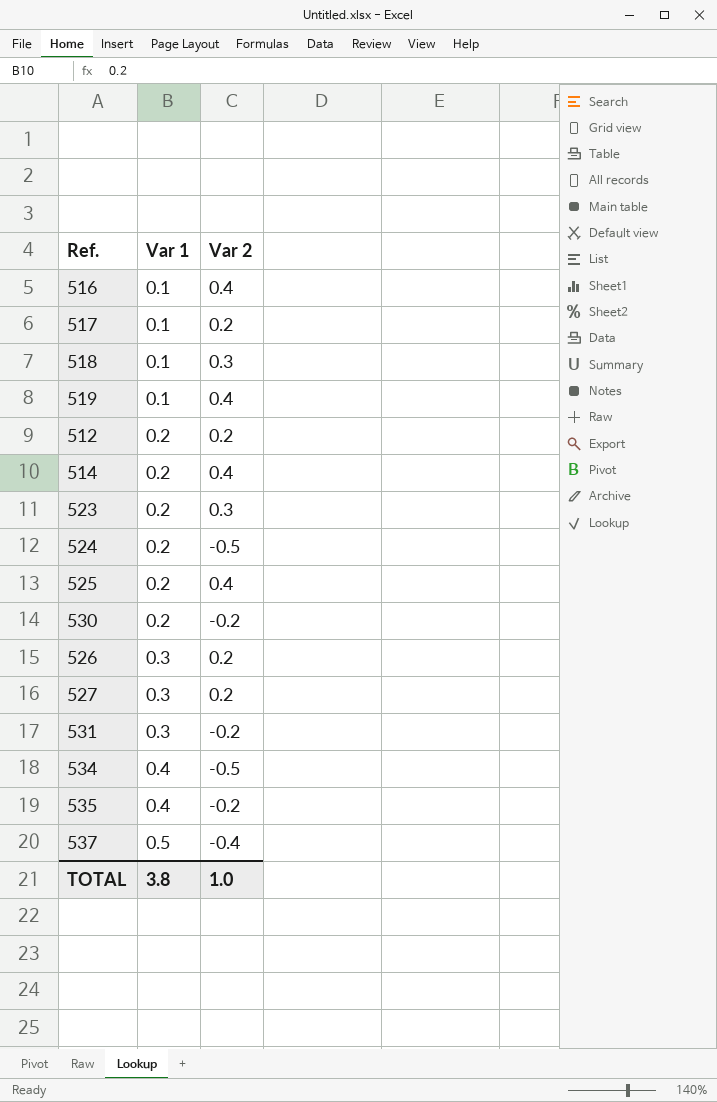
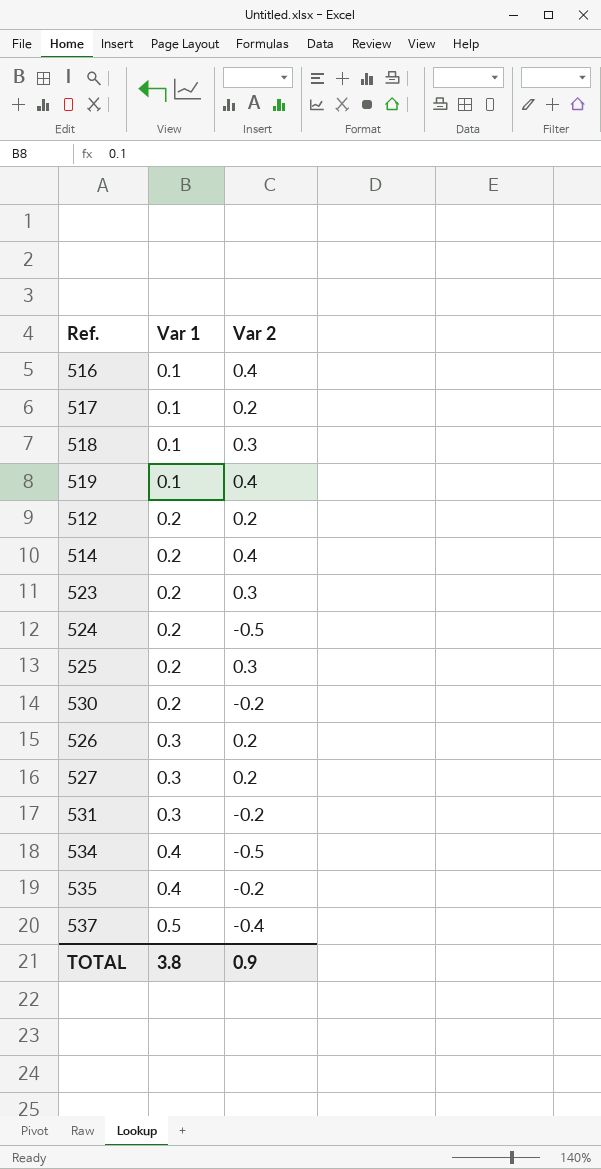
525 | Var 2: 0.4 -> 0.3
TOTAL | Var 2: 1.0 -> 0.9

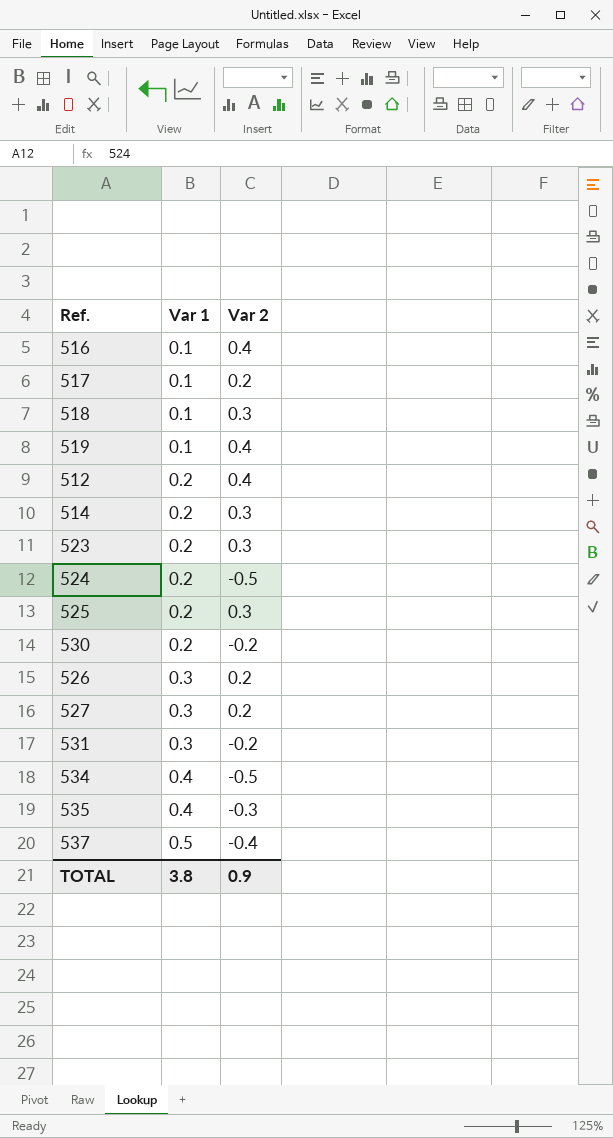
512 | Var 2: 0.2 -> 0.4
514 | Var 2: 0.4 -> 0.3
535 | Var 2: -0.2 -> -0.3

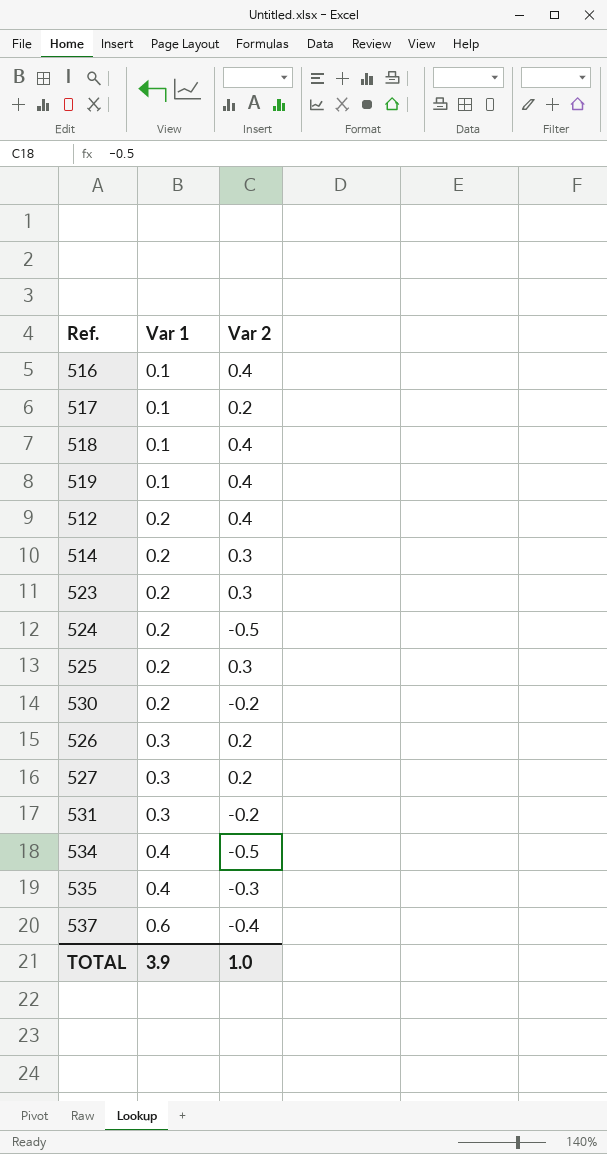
518 | Var 2: 0.3 -> 0.4
537 | Var 1: 0.5 -> 0.6
TOTAL | Var 1: 3.8 -> 3.9
TOTAL | Var 2: 0.9 -> 1.0

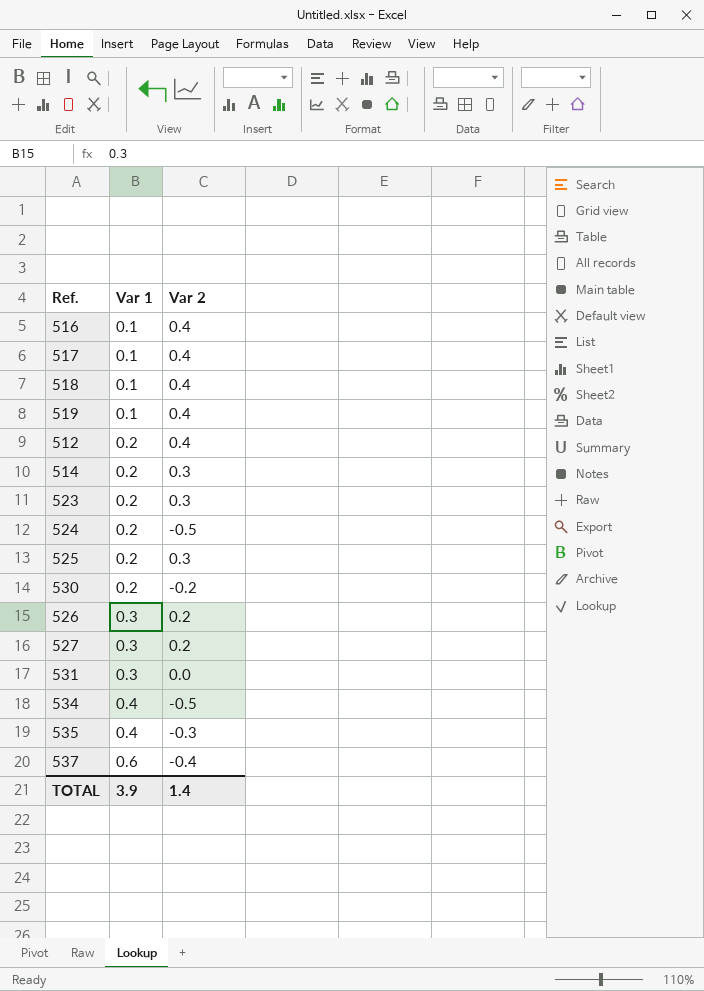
517 | Var 2: 0.2 -> 0.4
531 | Var 2: -0.2 -> 0.0
TOTAL | Var 2: 1.0 -> 1.4

